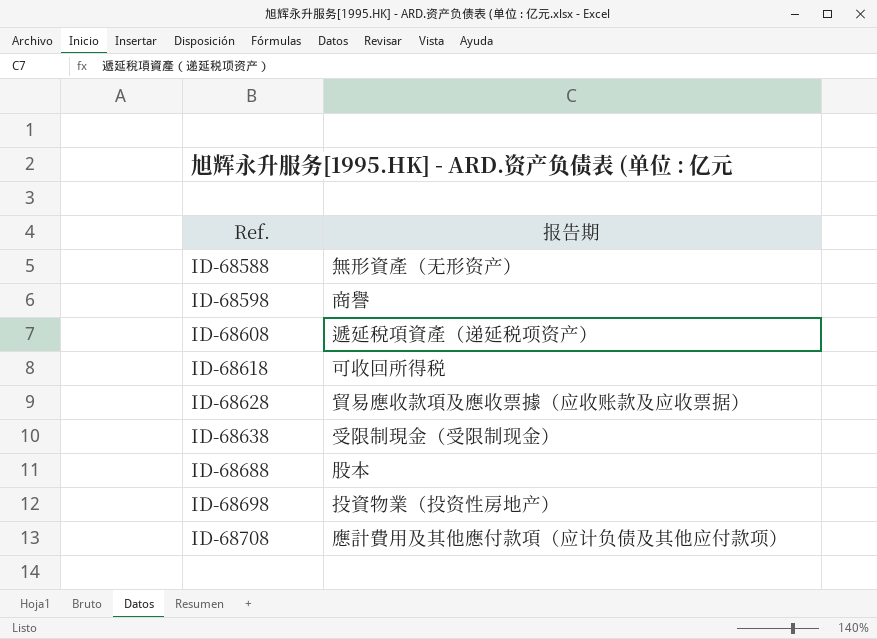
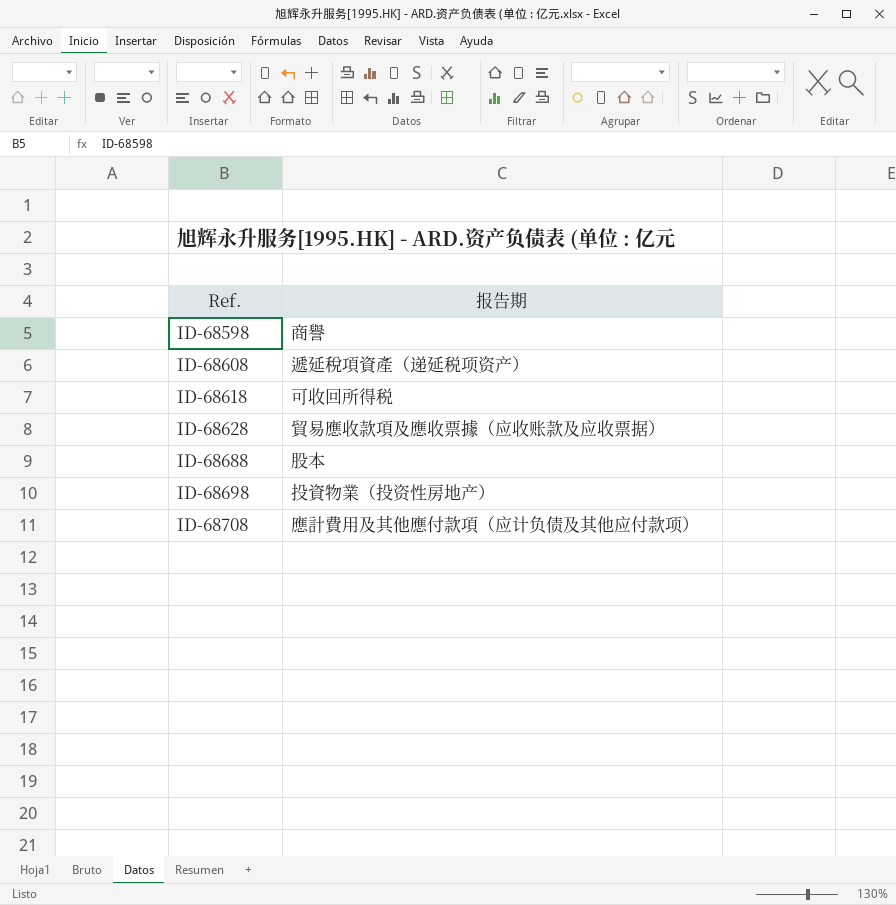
row ID-68588: 無形資產（无形资产） -> none
row ID-68638: 受限制現金（受限制现金） -> none

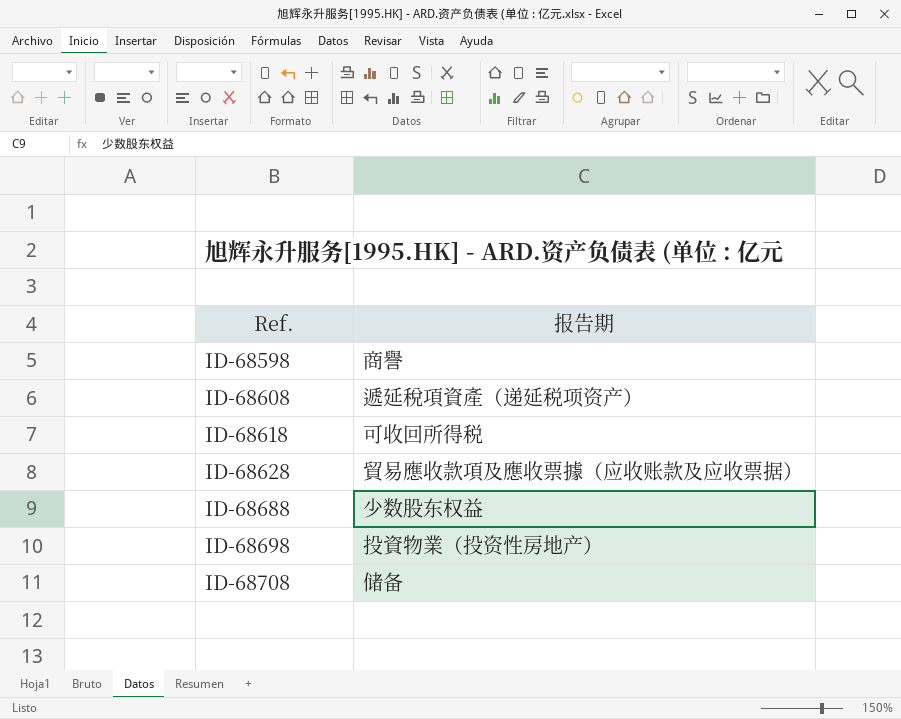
ID-68688 | 报告期: 股本 -> 少数股东权益
ID-68708 | 报告期: 應計費用及其他應付款項（应计负债及其他应付款项） -> 储备

